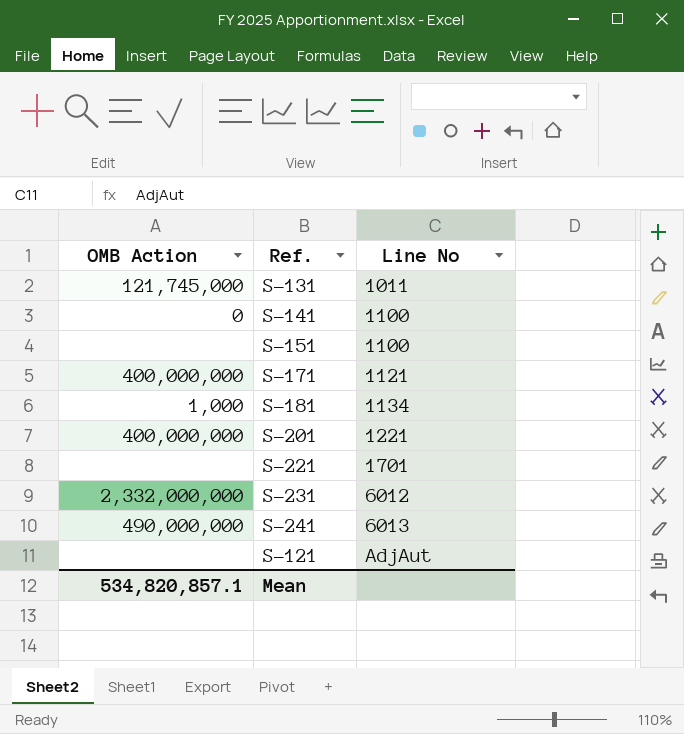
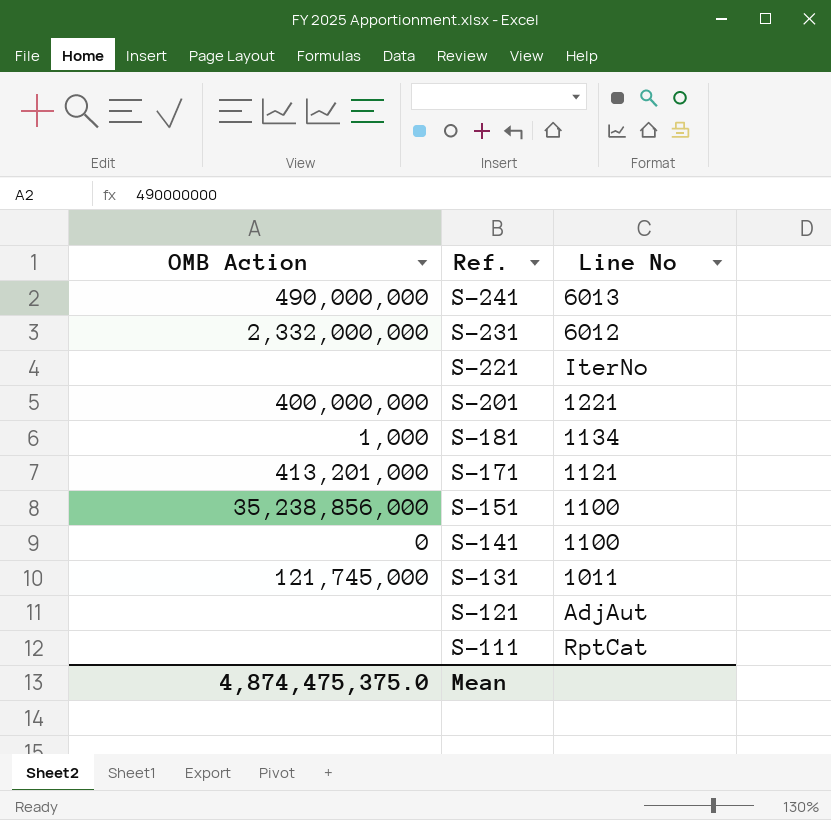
row order: Line No ascending -> Ref. descending
S-221 | Line No: 1701 -> IterNo
S-171 | OMB Action: 400,000,000 -> 413,201,000
S-151 | OMB Action: none -> 35,238,856,000
row S-111: none -> none | RptCat
Mean | OMB Action: 534,820,857.1 -> 4,874,475,375.0

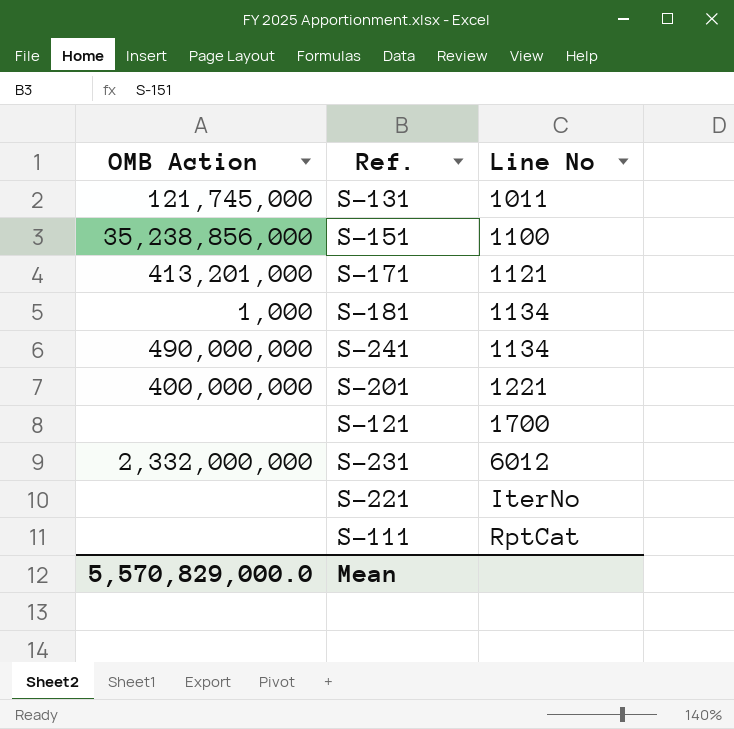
row order: Ref. descending -> Line No ascending
row S-141: 0 | 1100 -> none
S-241 | Line No: 6013 -> 1134
S-121 | Line No: AdjAut -> 1700
Mean | OMB Action: 4,874,475,375.0 -> 5,570,829,000.0

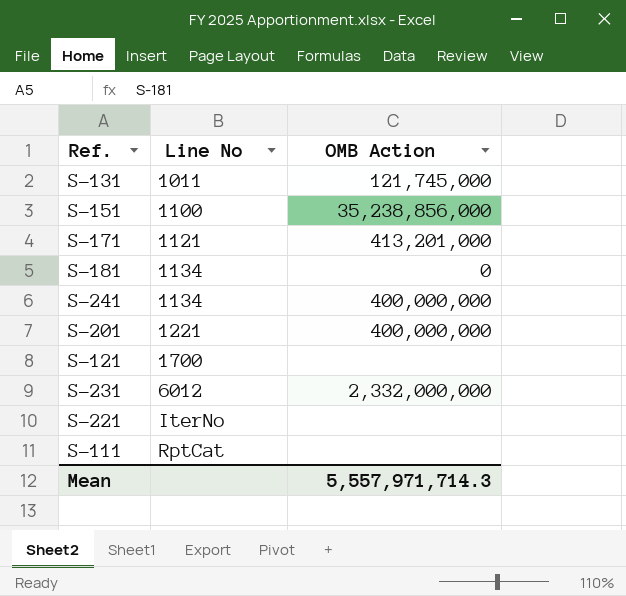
column OMB Action | position: 1 -> 3
S-181 | OMB Action: 1,000 -> 0
S-241 | OMB Action: 490,000,000 -> 400,000,000
Mean | OMB Action: 5,570,829,000.0 -> 5,557,971,714.3

